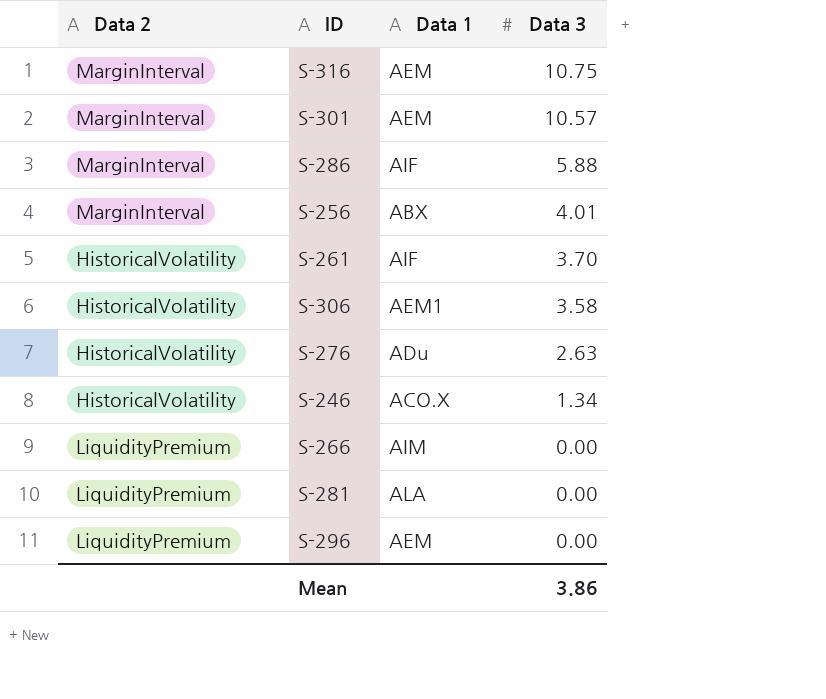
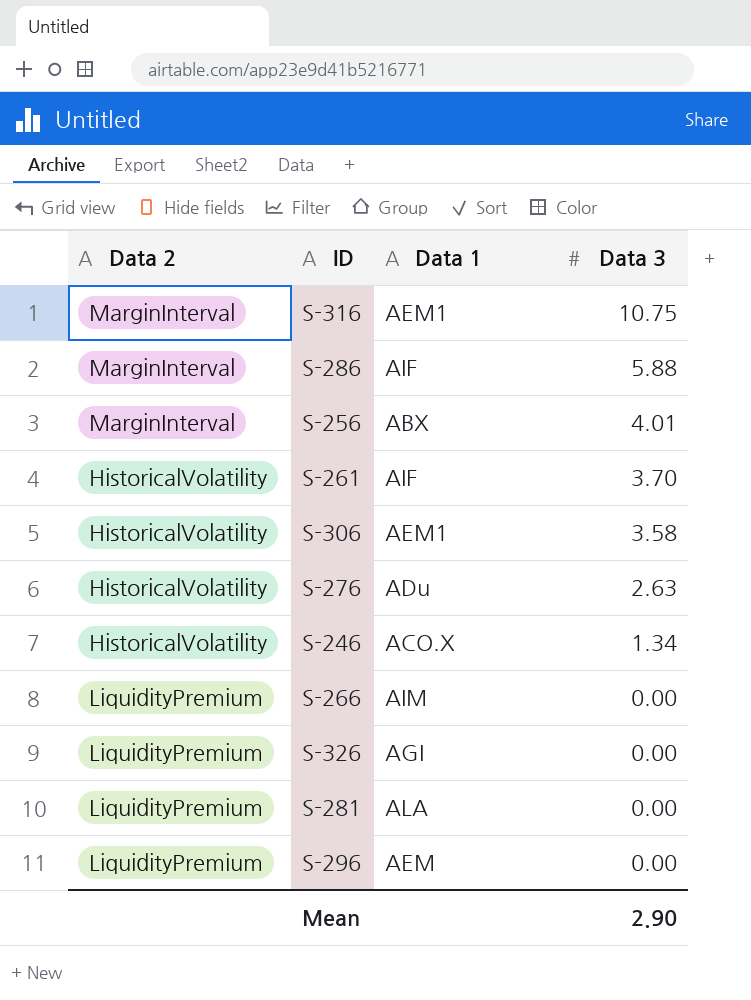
row S-301: MarginInterval | AEM | 10.57 -> none
S-316 | Data 1: AEM -> AEM1
row S-326: none -> LiquidityPremium | AGI | 0.00
Mean | Data 3: 3.86 -> 2.90

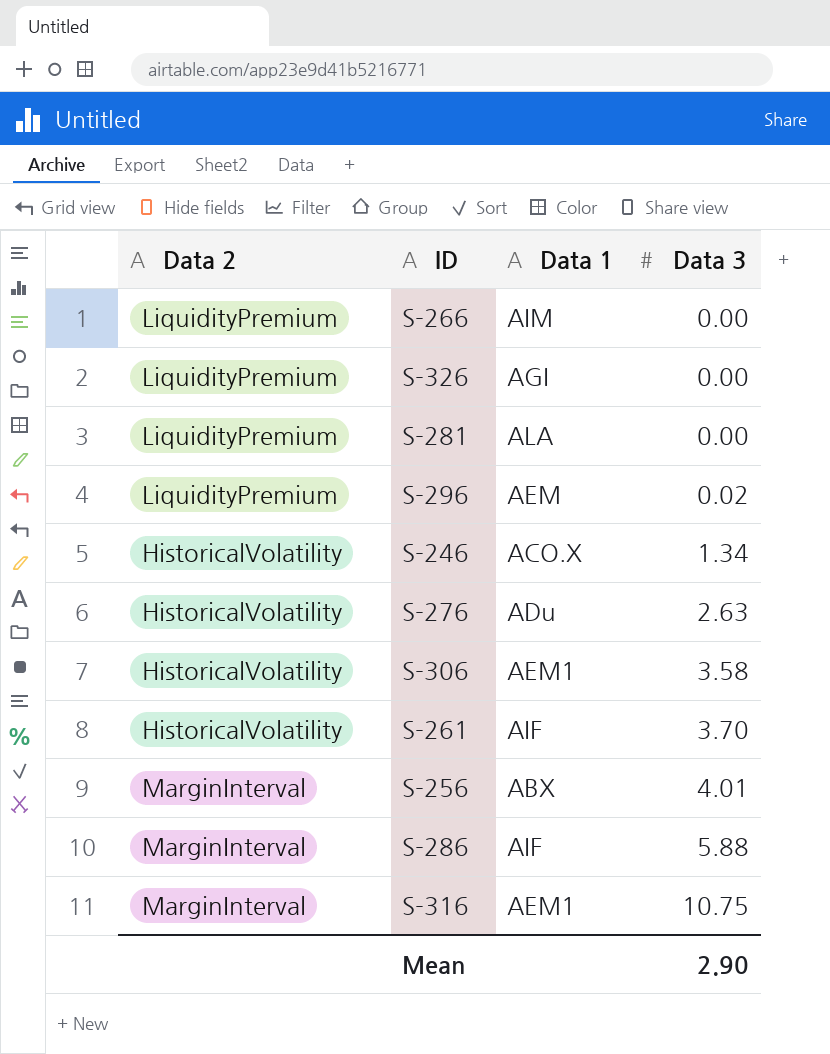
row order: Data 3 descending -> Data 3 ascending
S-296 | Data 3: 0.00 -> 0.02

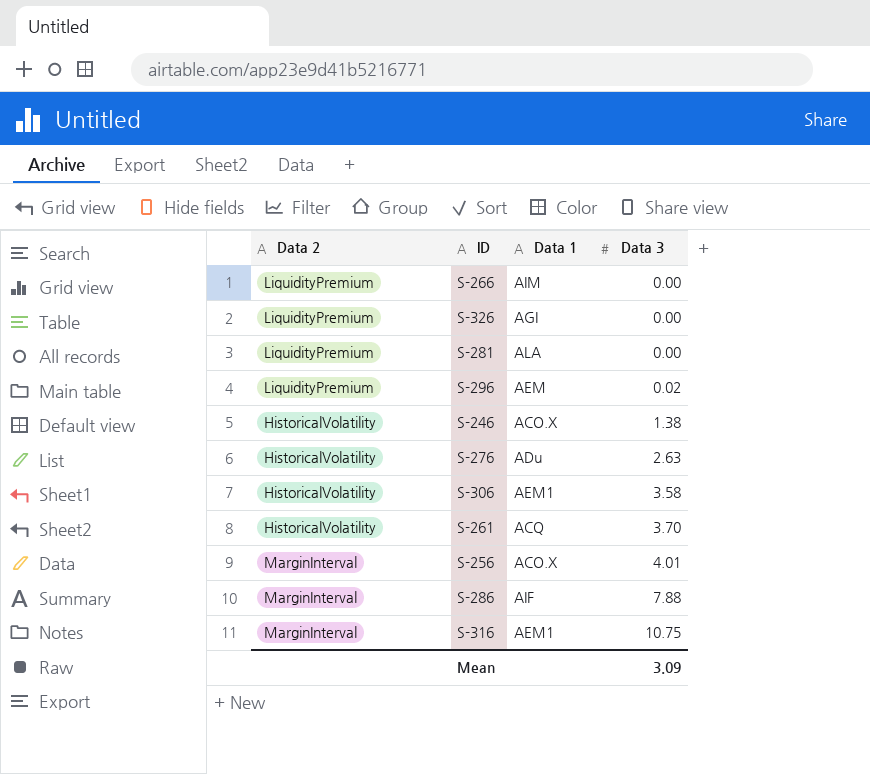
S-246 | Data 3: 1.34 -> 1.38
S-261 | Data 1: AIF -> ACQ
S-256 | Data 1: ABX -> ACO.X
S-286 | Data 3: 5.88 -> 7.88
Mean | Data 3: 2.90 -> 3.09

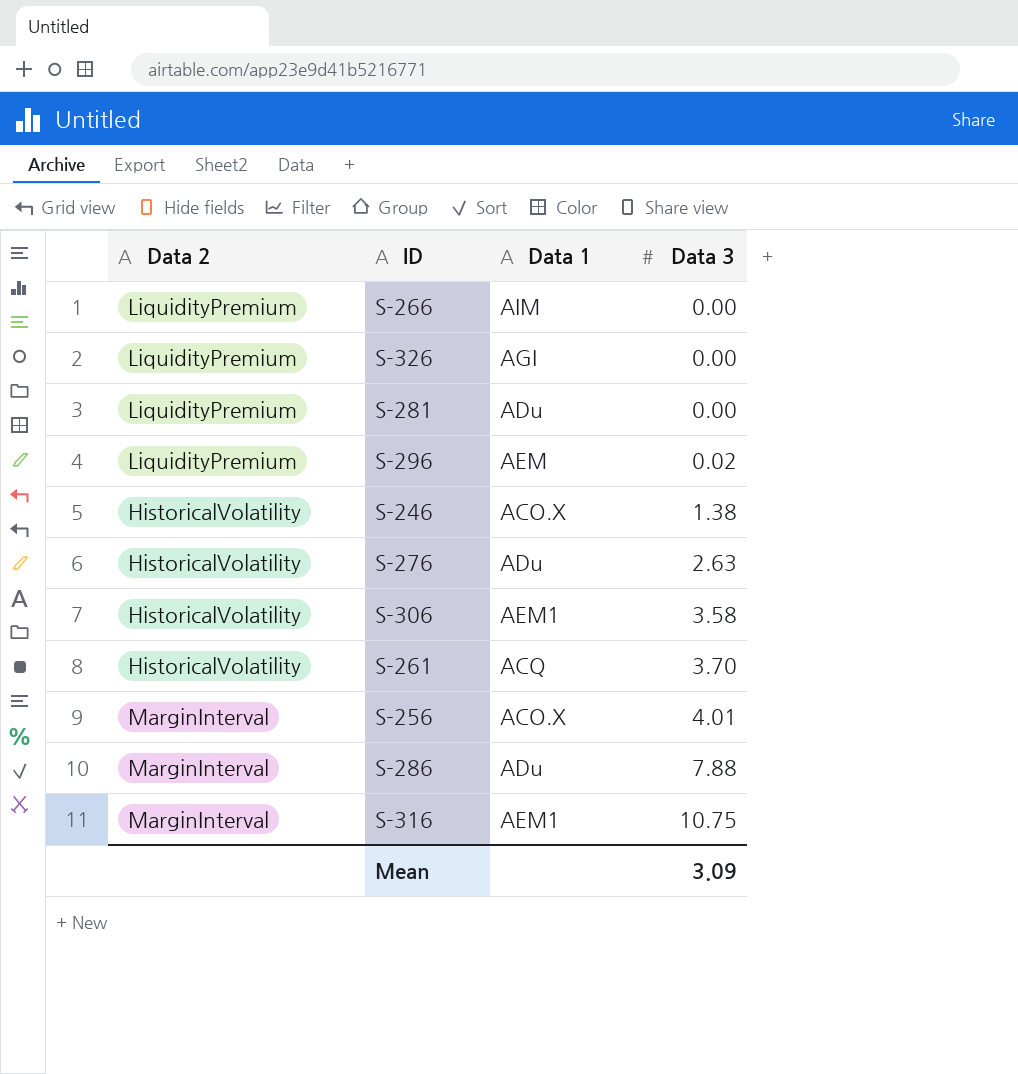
S-281 | Data 1: ALA -> ADu
S-286 | Data 1: AIF -> ADu

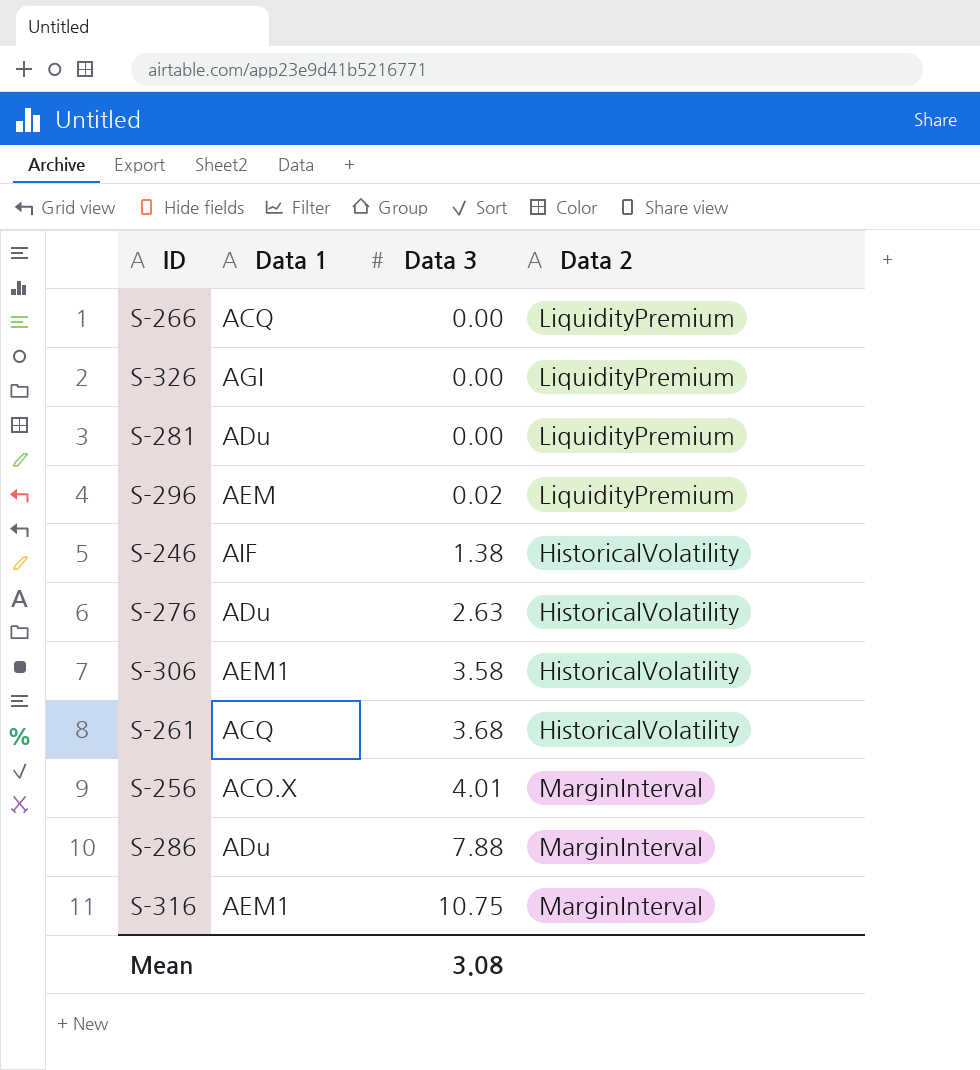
column Data 2 | position: 1 -> 4
S-266 | Data 1: AIM -> ACQ
S-246 | Data 1: ACO.X -> AIF
S-261 | Data 3: 3.70 -> 3.68
Mean | Data 3: 3.09 -> 3.08

